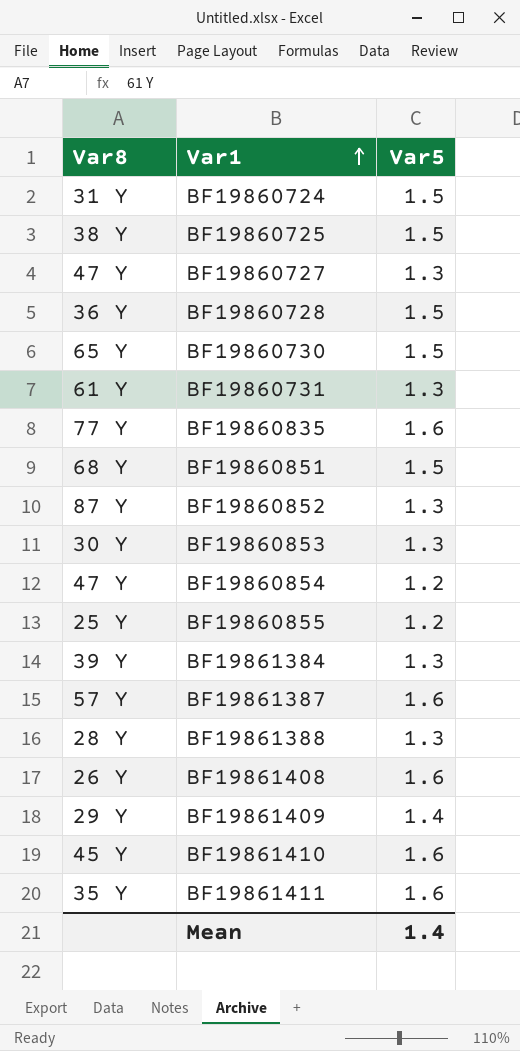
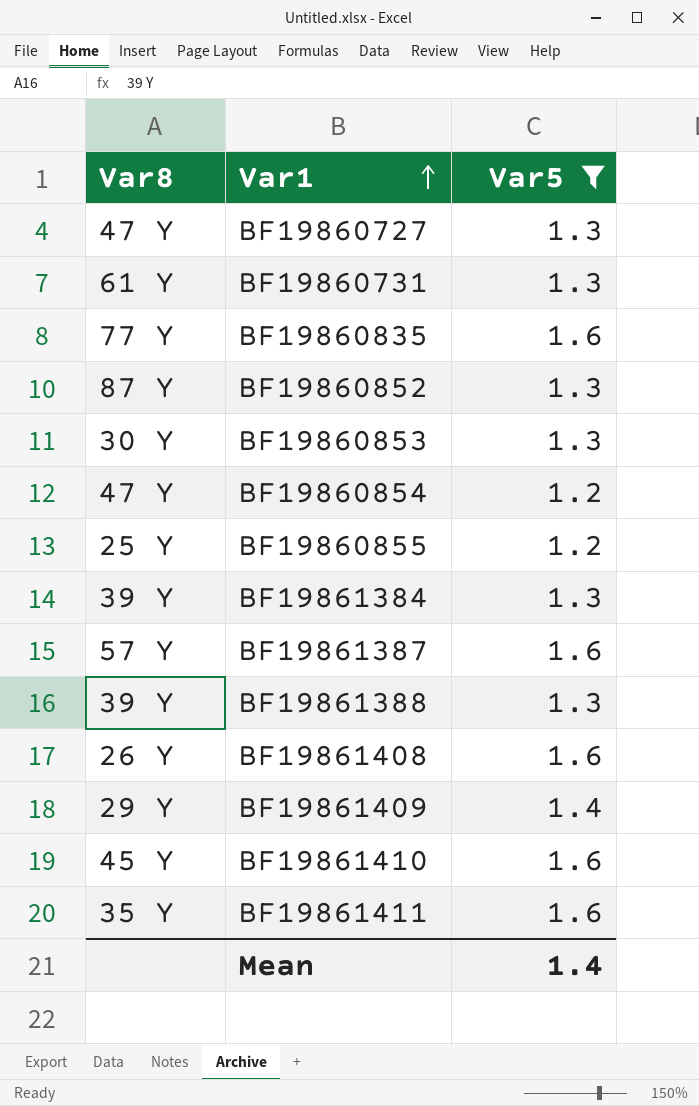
filter: none -> Var5 != 1.5
BF19861388 | Var8: 28 Y -> 39 Y

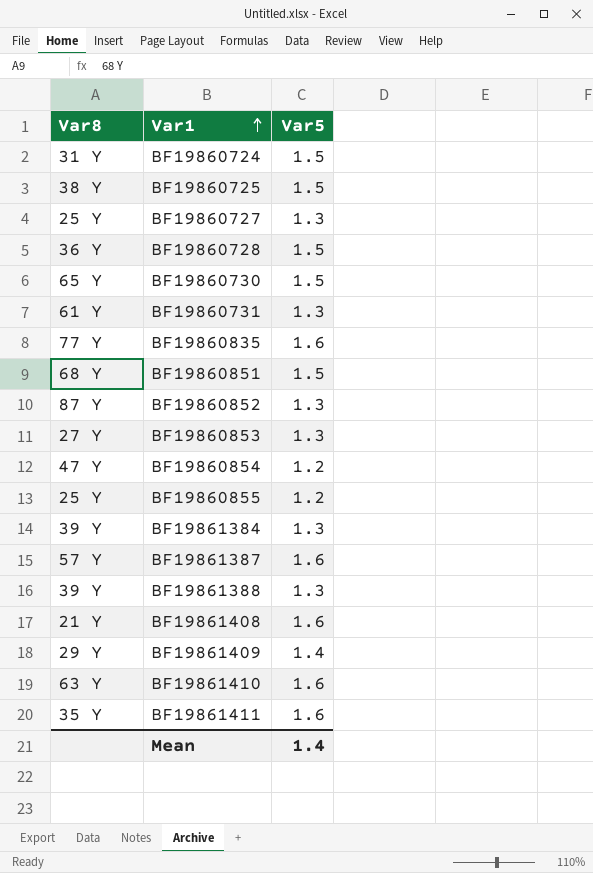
filter: Var5 != 1.5 -> none
BF19860727 | Var8: 47 Y -> 25 Y
BF19860853 | Var8: 30 Y -> 27 Y
BF19861408 | Var8: 26 Y -> 21 Y
BF19861410 | Var8: 45 Y -> 63 Y

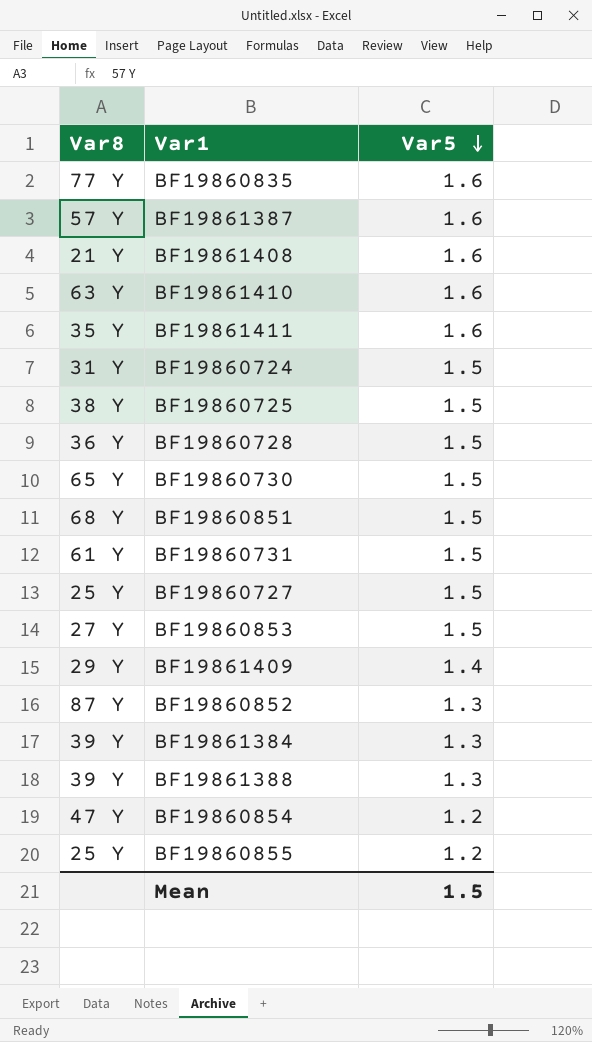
row order: Var1 ascending -> Var5 descending
BF19860731 | Var5: 1.3 -> 1.5
BF19860727 | Var5: 1.3 -> 1.5
BF19860853 | Var5: 1.3 -> 1.5
Mean | Var5: 1.4 -> 1.5

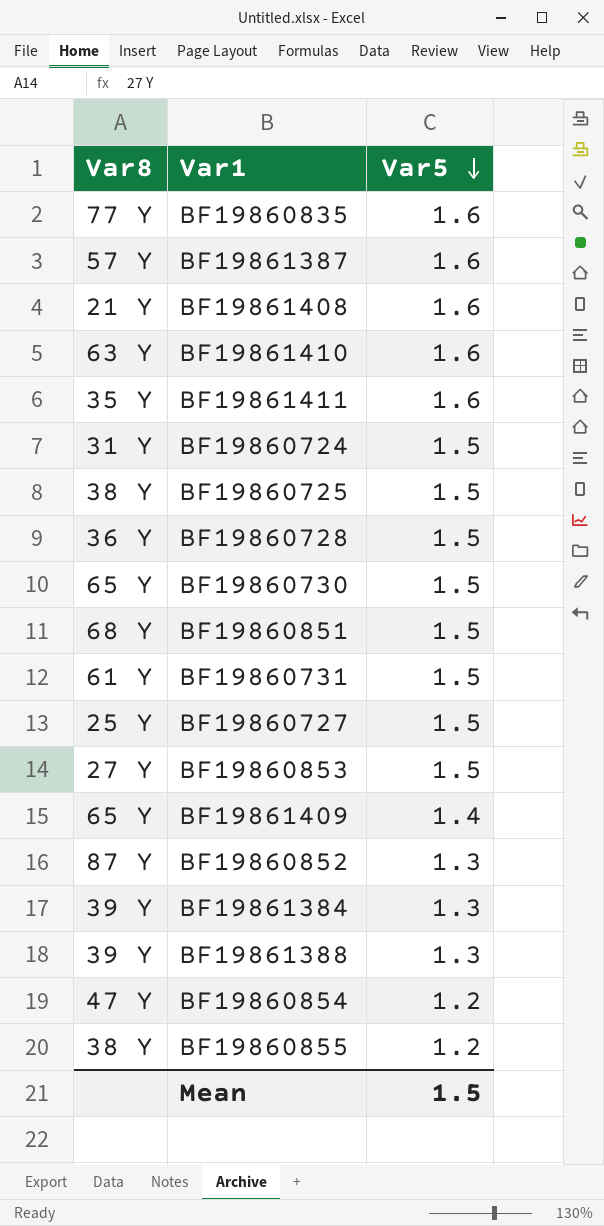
BF19861409 | Var8: 29 Y -> 65 Y
BF19860855 | Var8: 25 Y -> 38 Y

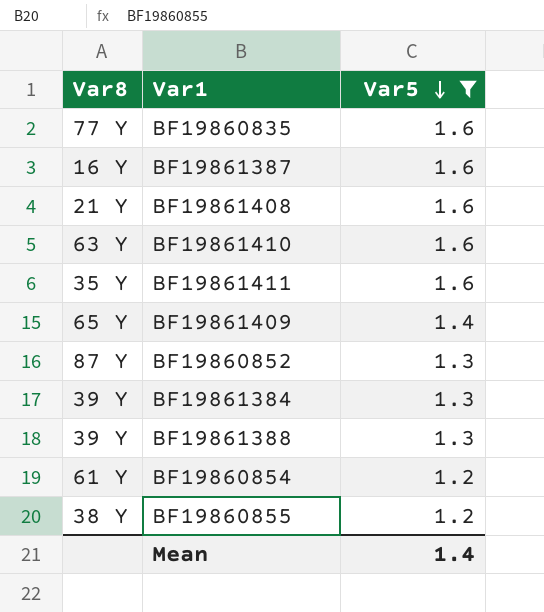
filter: none -> Var5 != 1.5
BF19861387 | Var8: 57 Y -> 16 Y
BF19860854 | Var8: 47 Y -> 61 Y
Mean | Var5: 1.5 -> 1.4

